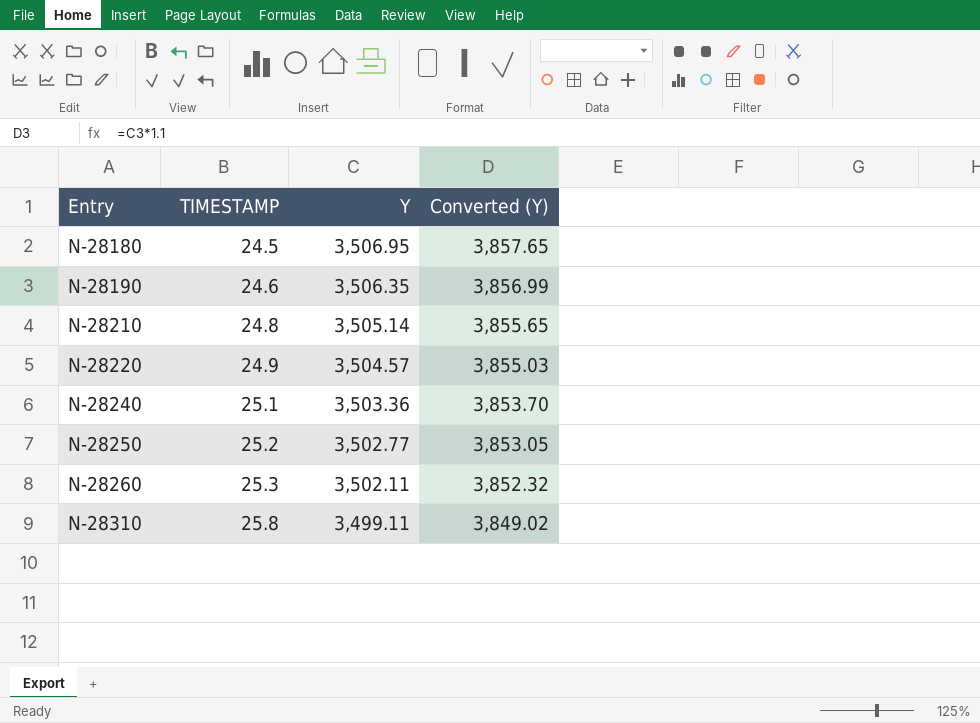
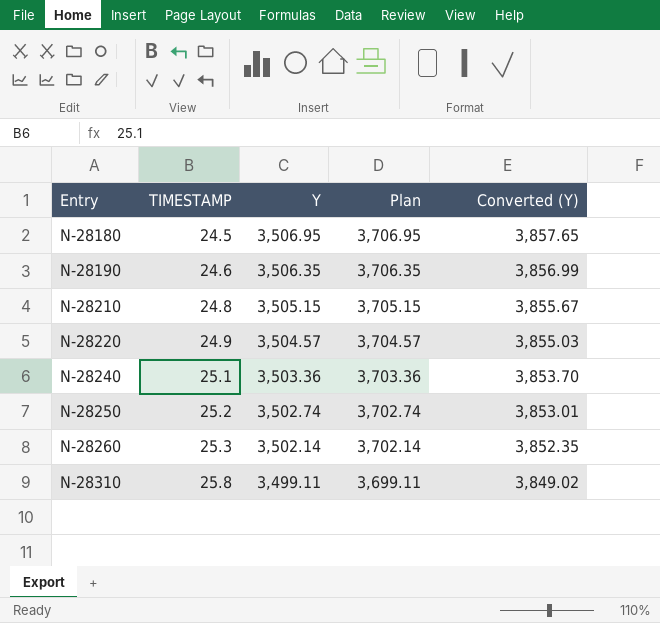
column Plan | formula: none -> [Y] + 200
N-28210 | Y: 3,505.14 -> 3,505.15
N-28210 | Converted (Y): 3,855.65 -> 3,855.67
N-28250 | Y: 3,502.77 -> 3,502.74
N-28250 | Converted (Y): 3,853.05 -> 3,853.01
N-28260 | Y: 3,502.11 -> 3,502.14
N-28260 | Converted (Y): 3,852.32 -> 3,852.35

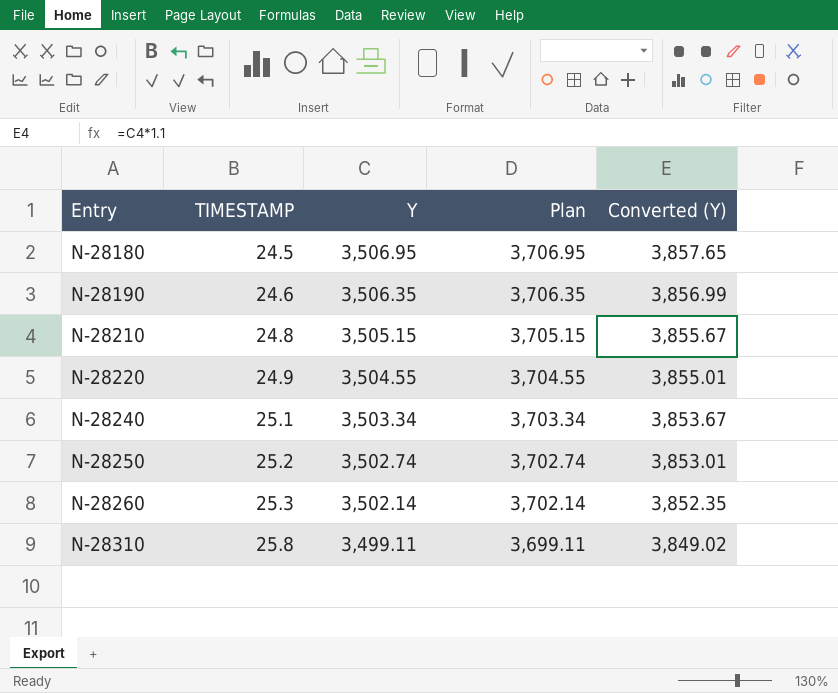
N-28220 | Y: 3,504.57 -> 3,504.55
N-28220 | Plan: 3,704.57 -> 3,704.55
N-28220 | Converted (Y): 3,855.03 -> 3,855.01
N-28240 | Y: 3,503.36 -> 3,503.34
N-28240 | Plan: 3,703.36 -> 3,703.34
N-28240 | Converted (Y): 3,853.70 -> 3,853.67

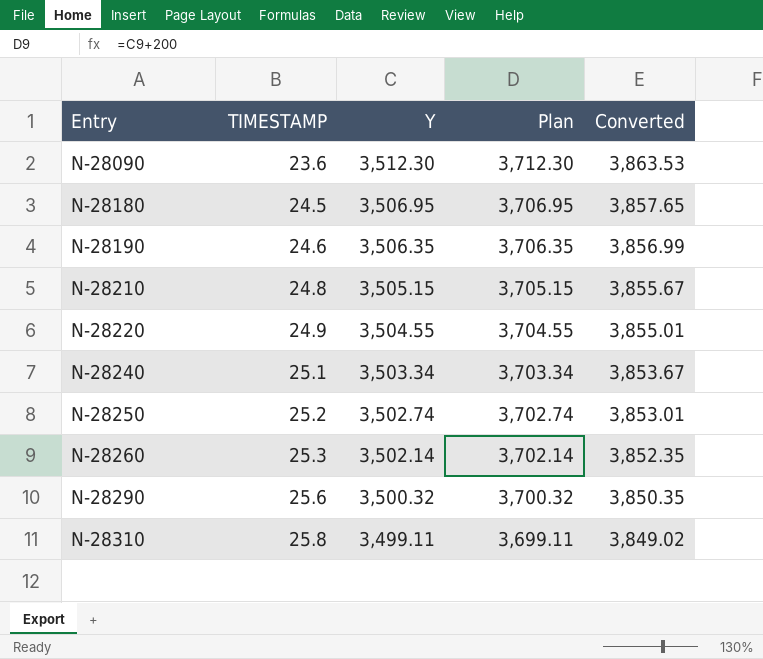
column name: Converted (Y) -> Converted
row N-28090: none -> 23.6 | 3,512.30 | 3,712.30 | 3,863.53
row N-28290: none -> 25.6 | 3,500.32 | 3,700.32 | 3,850.35

